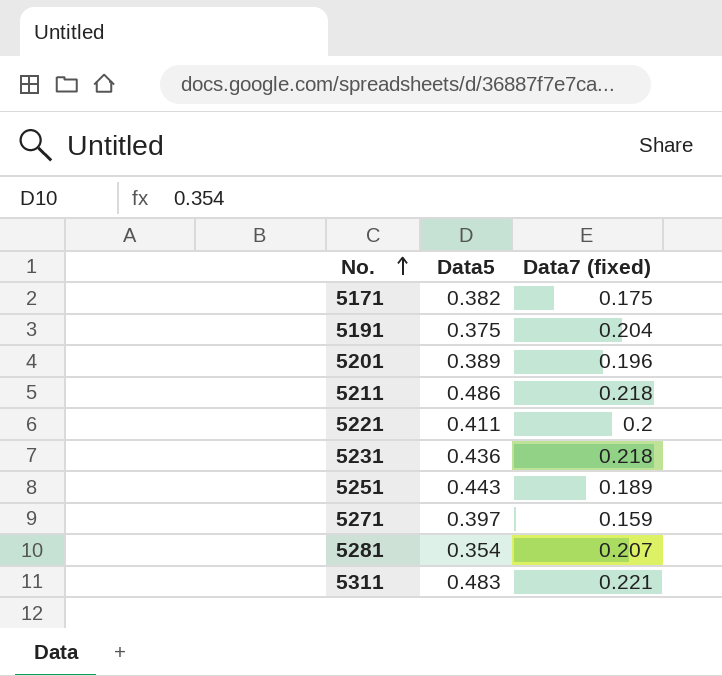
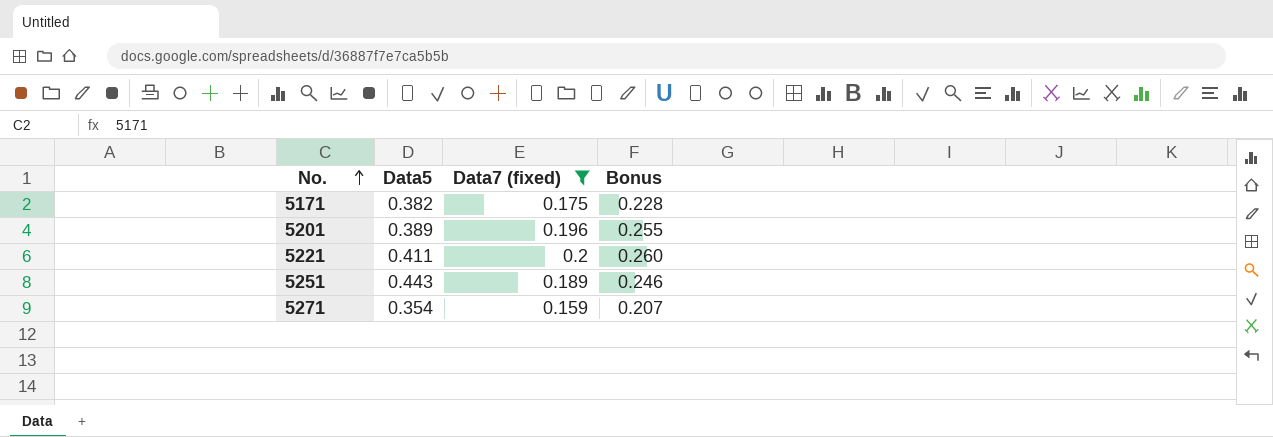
filter: none -> Data7 (fixed) <= 0.2
column Bonus | formula: none -> [Data7 (fixed)] * 1.3
5271 | Data5: 0.397 -> 0.354

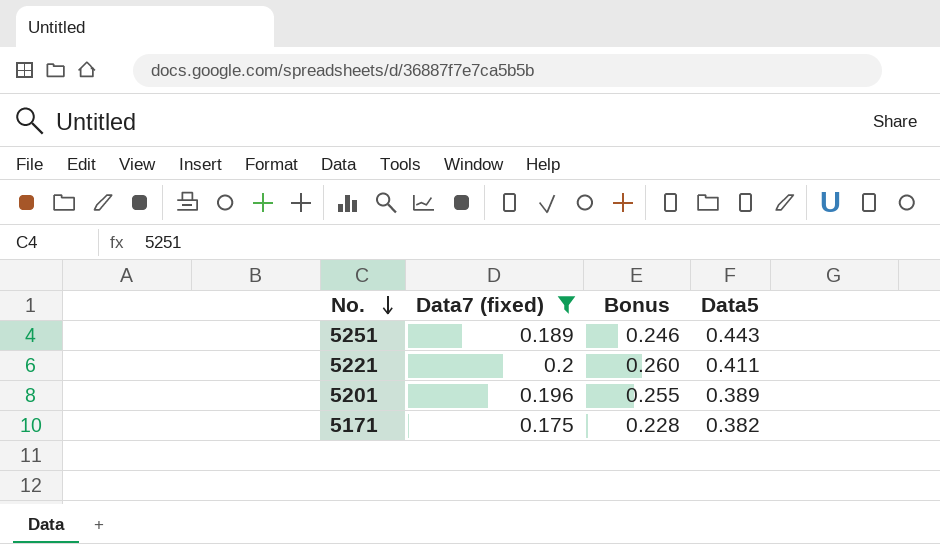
row order: No. ascending -> No. descending
column Data5 | position: 2 -> 4
row 5271: 0.354 | 0.159 | 0.207 -> none

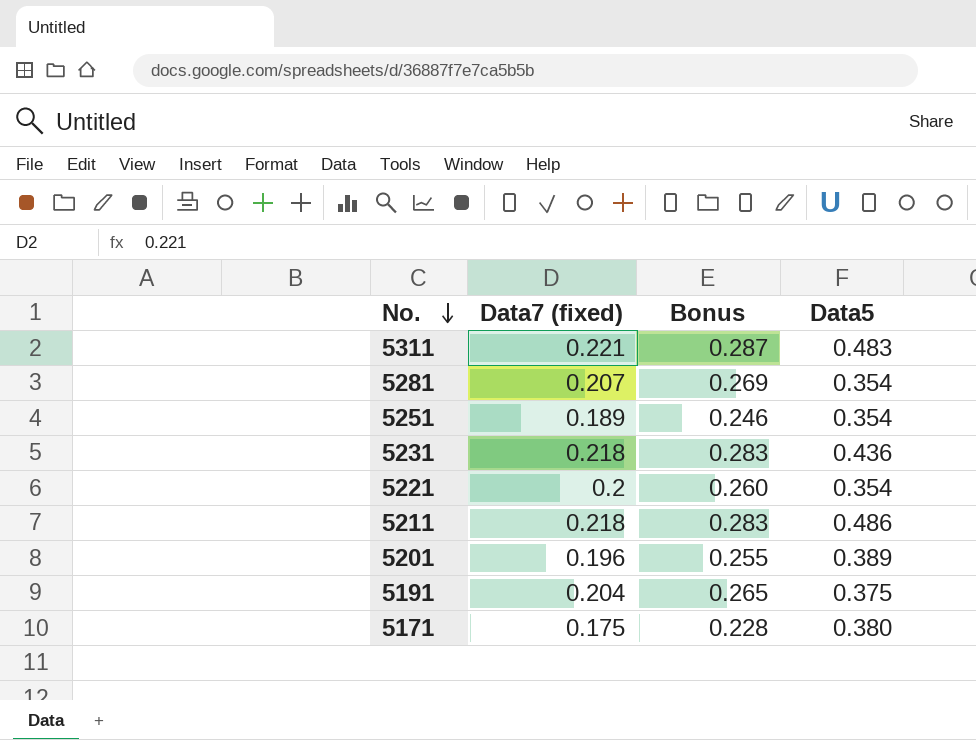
filter: Data7 (fixed) <= 0.2 -> none
5251 | Data5: 0.443 -> 0.354
5221 | Data5: 0.411 -> 0.354
5171 | Data5: 0.382 -> 0.380

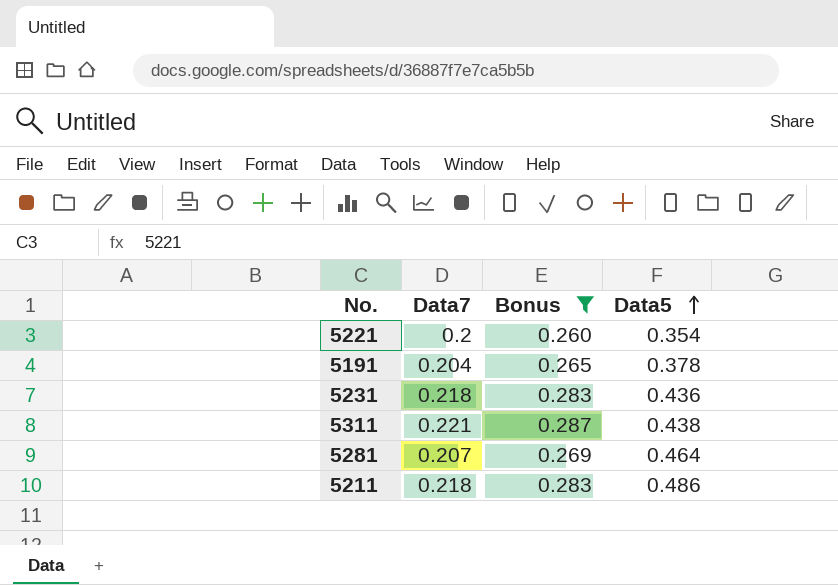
filter: none -> Bonus >= 0.260
row order: No. descending -> Data5 ascending
column name: Data7 (fixed) -> Data7
5191 | Data5: 0.375 -> 0.378
5311 | Data5: 0.483 -> 0.438
5281 | Data5: 0.354 -> 0.464

